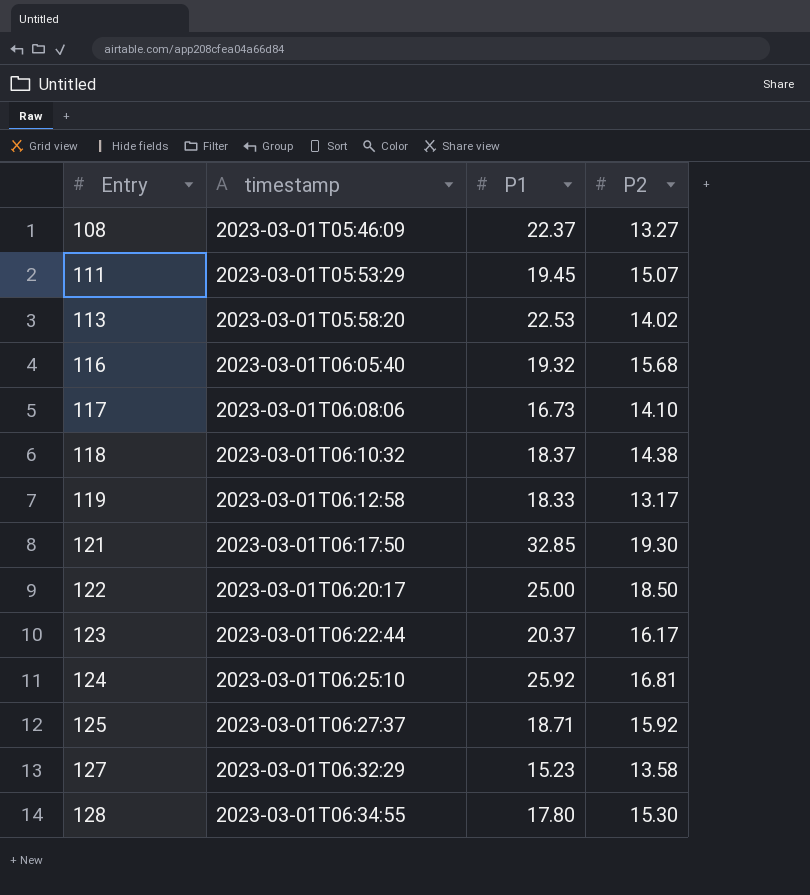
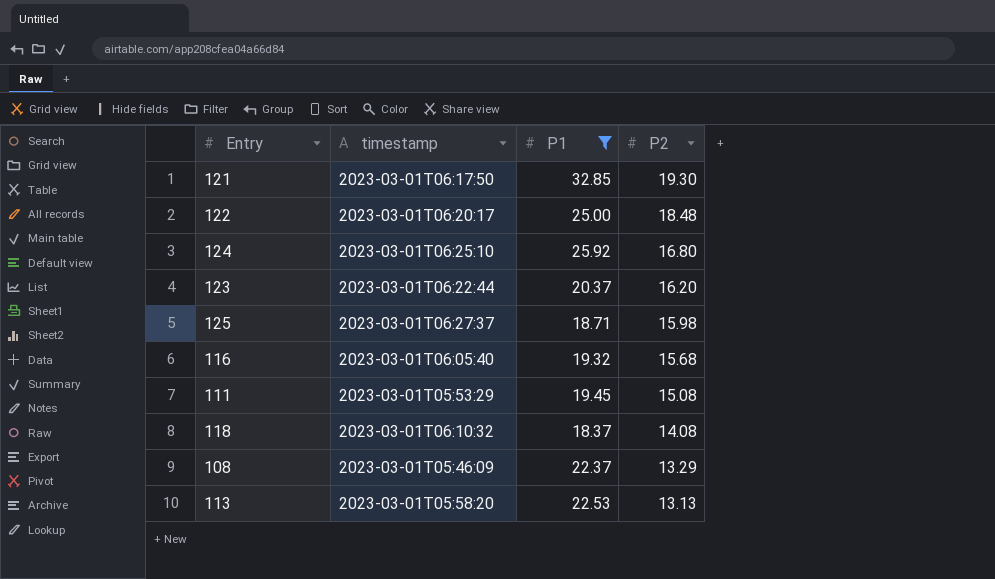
filter: none -> P1 >= 18.37
row order: Entry ascending -> P2 descending
122 | P2: 18.50 -> 18.48
124 | P2: 16.81 -> 16.80
123 | P2: 16.17 -> 16.20
125 | P2: 15.92 -> 15.98
111 | P2: 15.07 -> 15.08
118 | P2: 14.38 -> 14.08
108 | P2: 13.27 -> 13.29
113 | P2: 14.02 -> 13.13

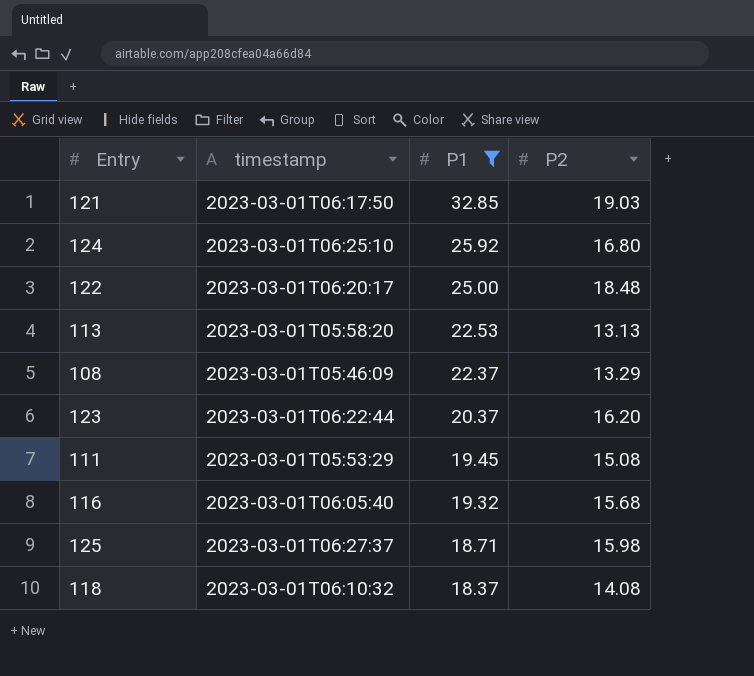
row order: P2 descending -> P1 descending
121 | P2: 19.30 -> 19.03

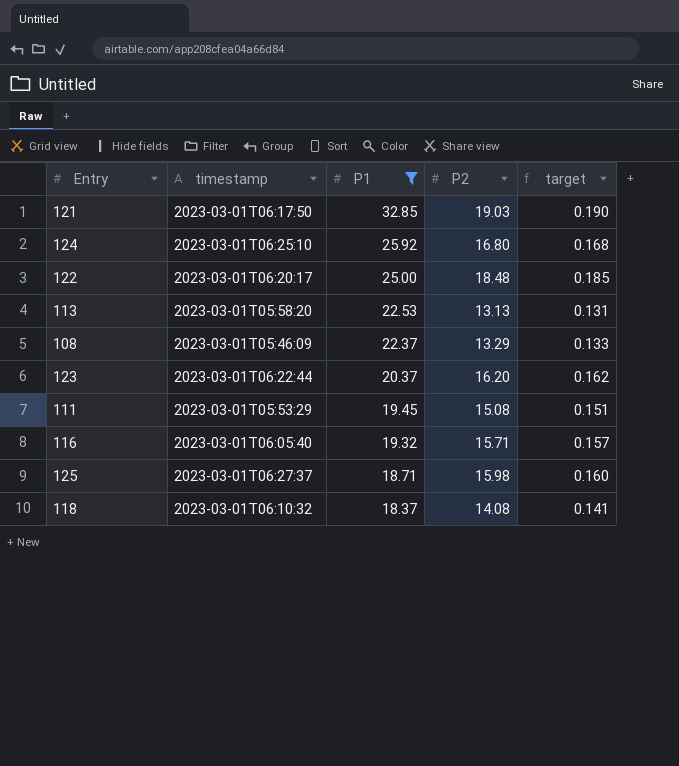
column target | formula: none -> [P2] * 0.01
116 | P2: 15.68 -> 15.71

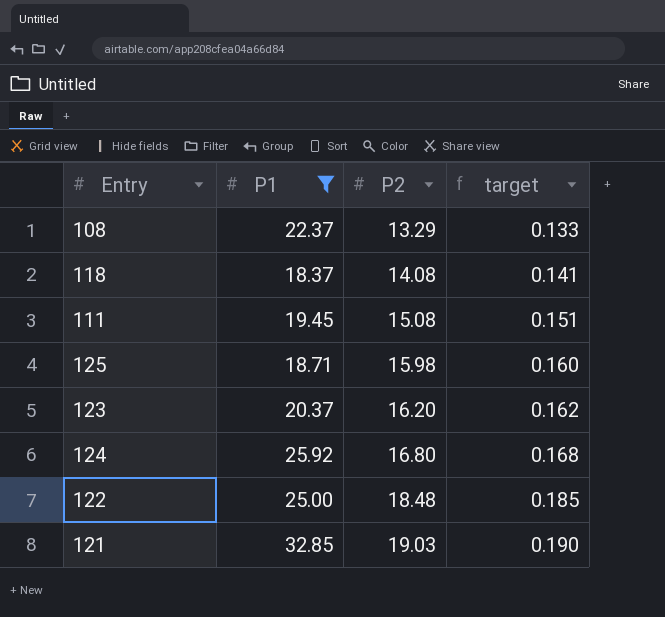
row order: P1 descending -> P2 ascending
column timestamp | position: 2 -> none
row 113: 2023-03-01T05:58:20 | 22.53 | 13.13 | 0.131 -> none
row 116: 2023-03-01T06:05:40 | 19.32 | 15.71 | 0.157 -> none

